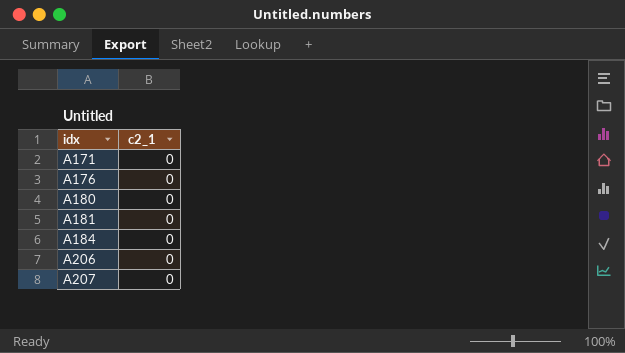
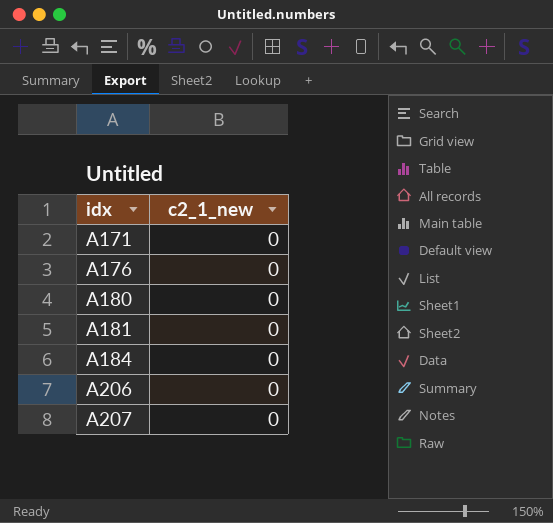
column name: c2_1 -> c2_1_new

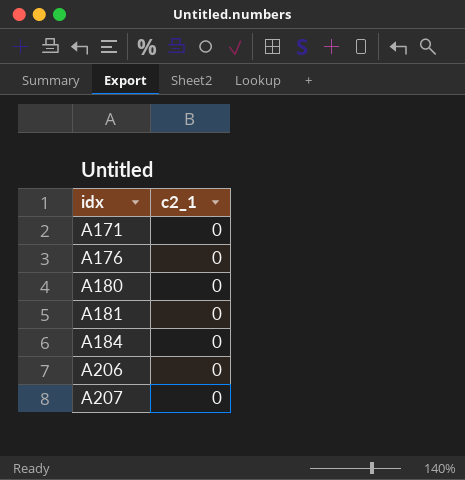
column name: c2_1_new -> c2_1

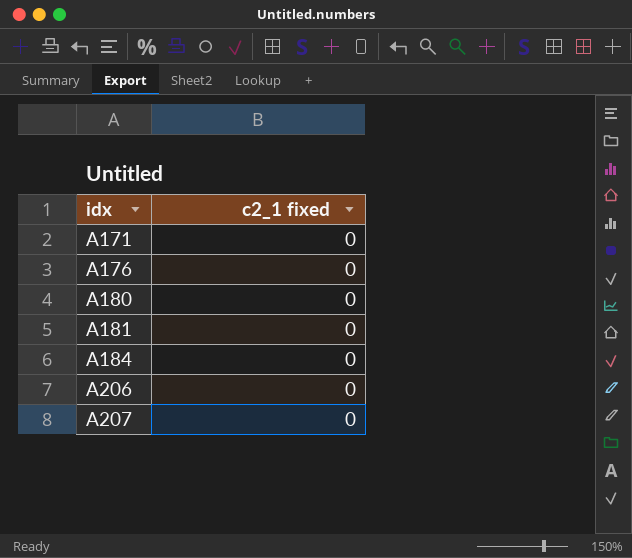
column name: c2_1 -> c2_1 fixed

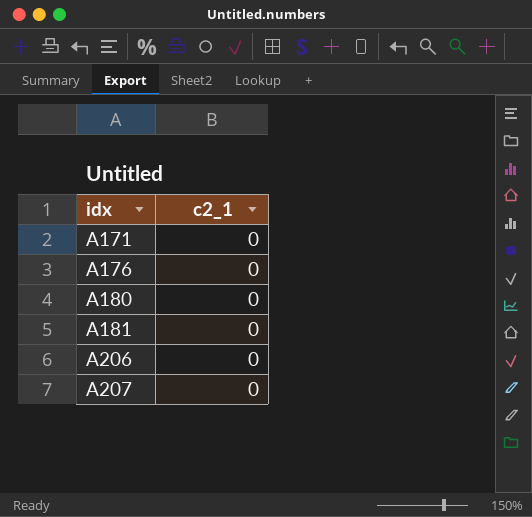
column name: c2_1 fixed -> c2_1
row A184: 0 -> none

